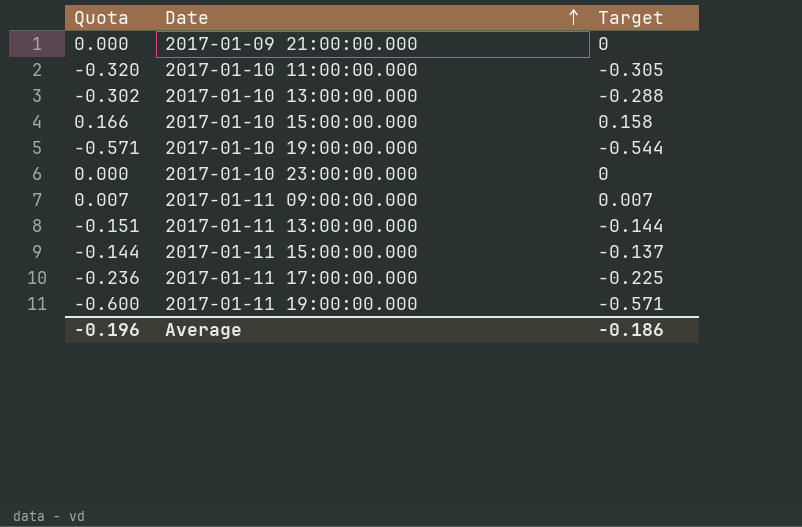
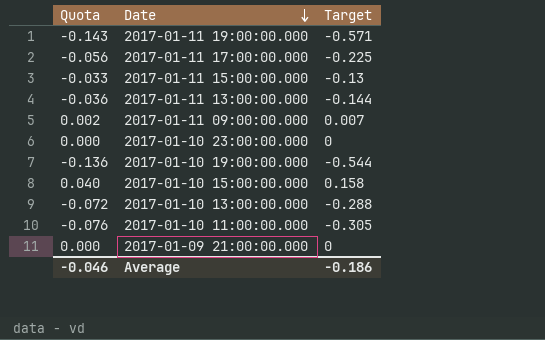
row order: Date ascending -> Date descending
column Quota | formula: [Target] * 1.05 -> [Target] * 0.25
2017-01-11 15:00:00.000 | Target: -0.137 -> -0.13
Average | Quota: -0.196 -> -0.046

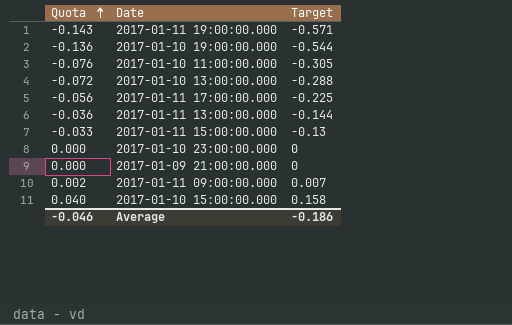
row order: Date descending -> Quota ascending

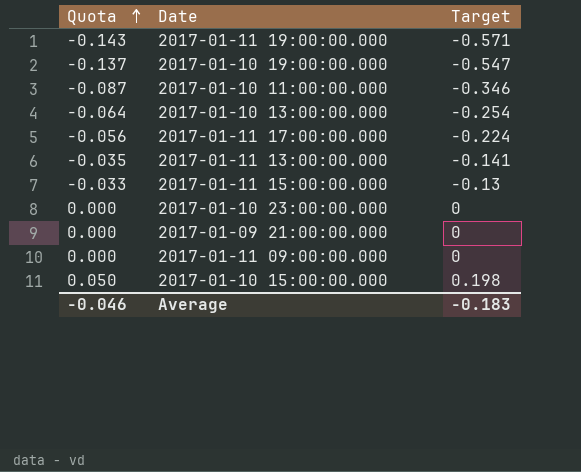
2017-01-10 19:00:00.000 | Quota: -0.136 -> -0.137
2017-01-10 19:00:00.000 | Target: -0.544 -> -0.547
2017-01-10 11:00:00.000 | Quota: -0.076 -> -0.087
2017-01-10 11:00:00.000 | Target: -0.305 -> -0.346
2017-01-10 13:00:00.000 | Quota: -0.072 -> -0.064
2017-01-10 13:00:00.000 | Target: -0.288 -> -0.254
2017-01-11 17:00:00.000 | Target: -0.225 -> -0.224
2017-01-11 13:00:00.000 | Quota: -0.036 -> -0.035
2017-01-11 13:00:00.000 | Target: -0.144 -> -0.141
2017-01-11 09:00:00.000 | Quota: 0.002 -> 0.000
2017-01-11 09:00:00.000 | Target: 0.007 -> 0
2017-01-10 15:00:00.000 | Quota: 0.040 -> 0.050
2017-01-10 15:00:00.000 | Target: 0.158 -> 0.198
Average | Target: -0.186 -> -0.183

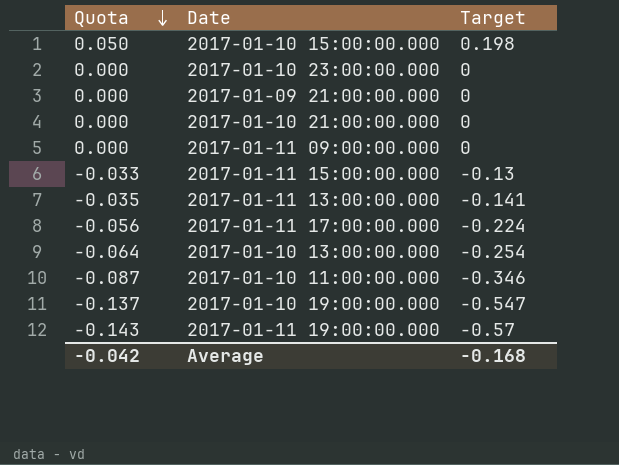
row order: Quota ascending -> Quota descending
row 2017-01-10 21:00:00.000: none -> 0.000 | 0
2017-01-11 19:00:00.000 | Target: -0.571 -> -0.57
Average | Quota: -0.046 -> -0.042
Average | Target: -0.183 -> -0.168

